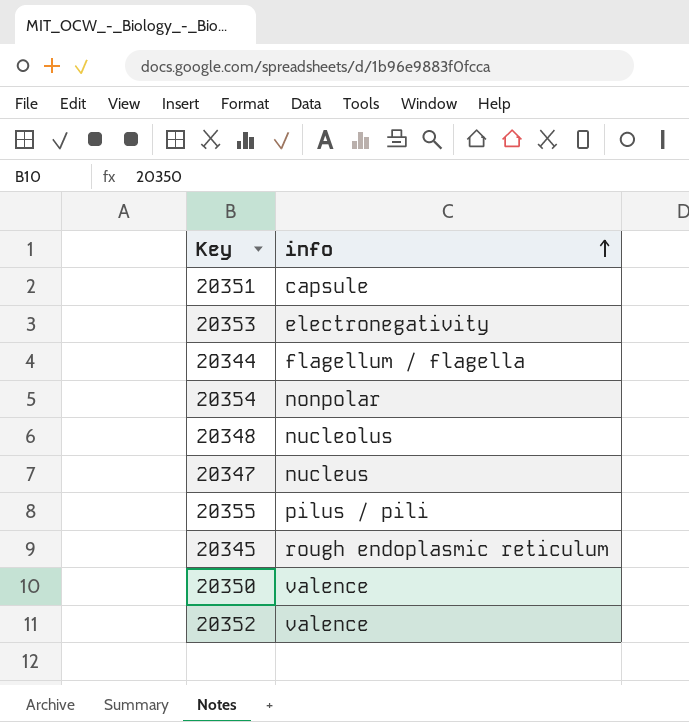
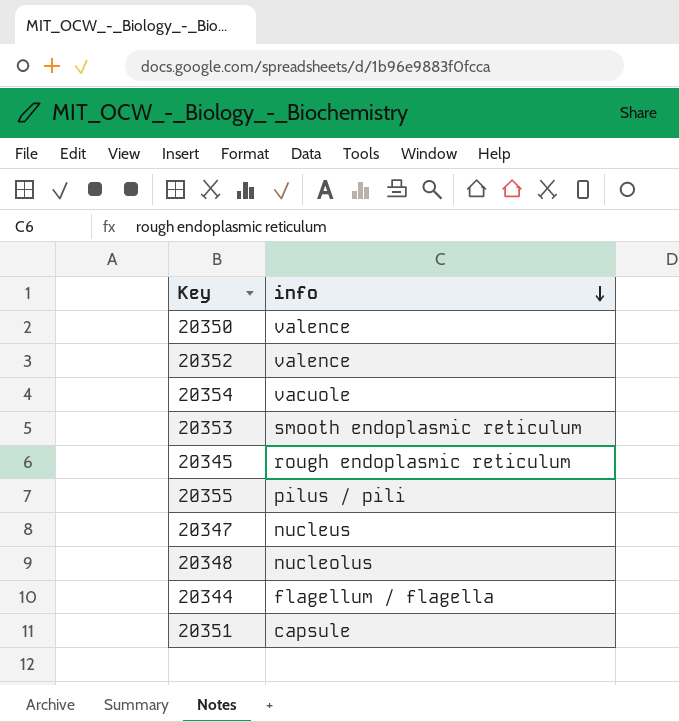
row order: info ascending -> info descending
20354 | info: nonpolar -> vacuole
20353 | info: electronegativity -> smooth endoplasmic reticulum

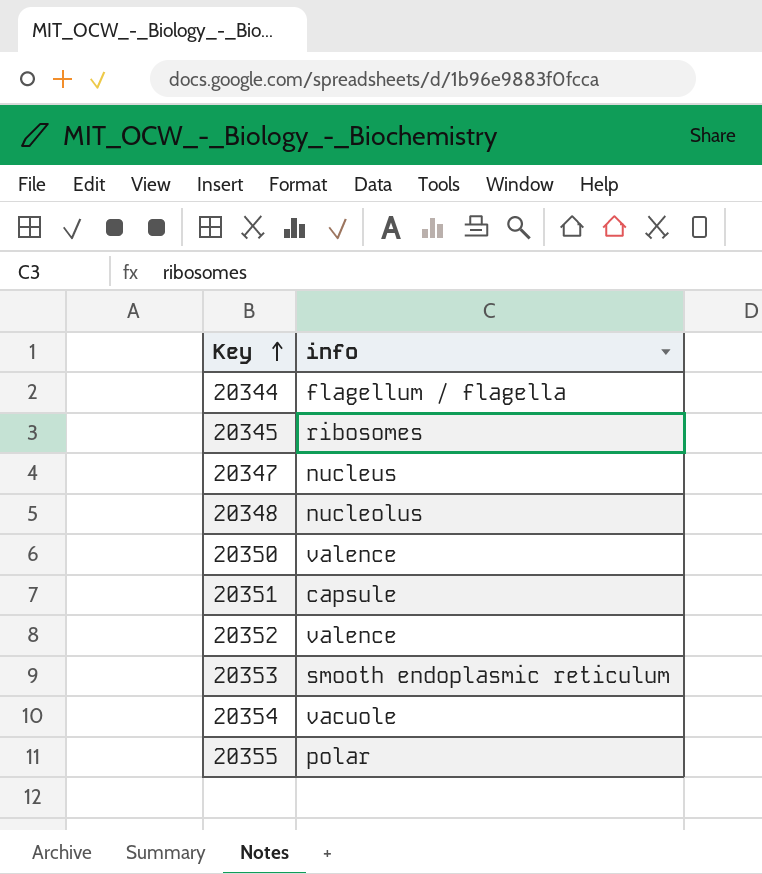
row order: info descending -> Key ascending
20345 | info: rough endoplasmic reticulum -> ribosomes
20355 | info: pilus / pili -> polar

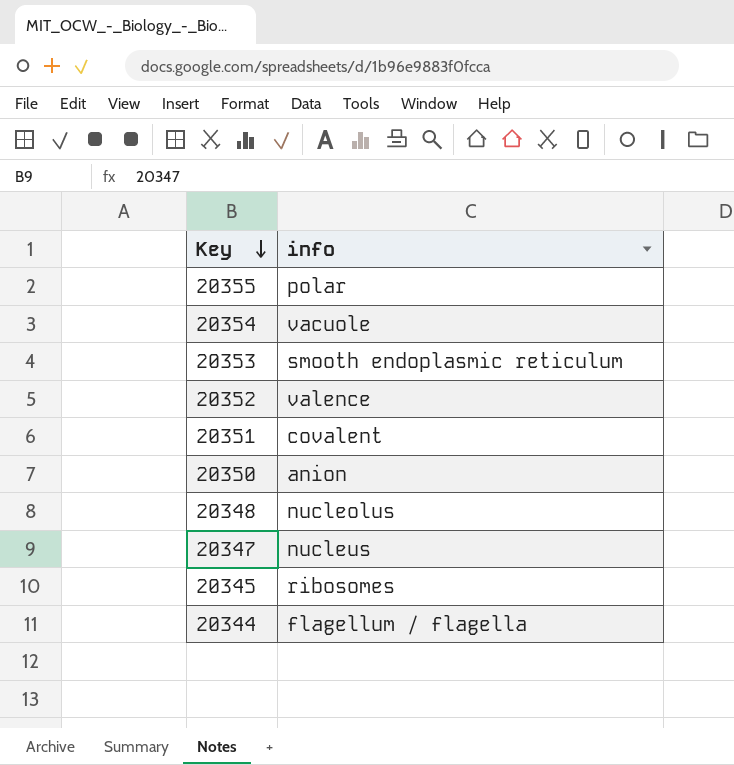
row order: Key ascending -> Key descending
20351 | info: capsule -> covalent
20350 | info: valence -> anion

